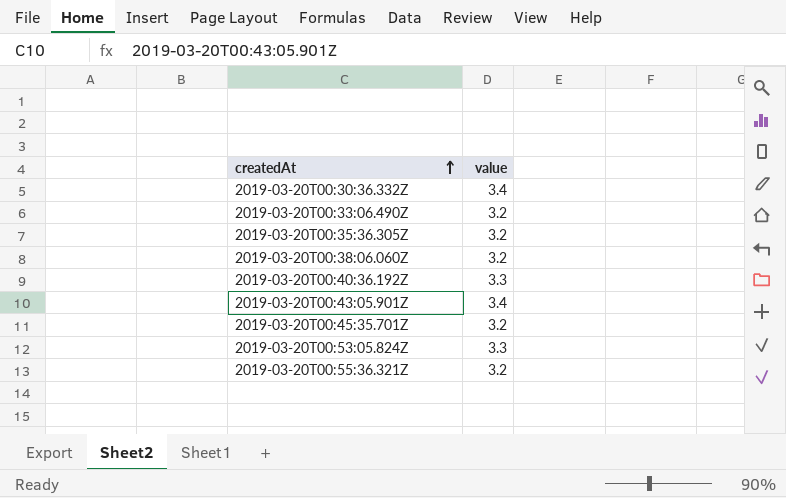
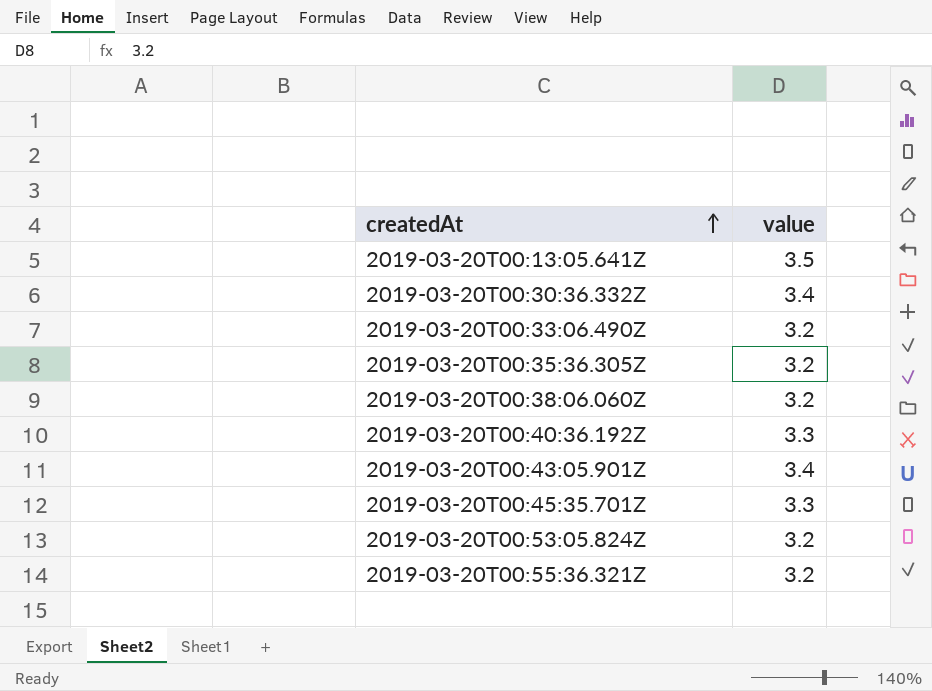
row 2019-03-20T00:13:05.641Z: none -> 3.5
2019-03-20T00:45:35.701Z | value: 3.2 -> 3.3
2019-03-20T00:53:05.824Z | value: 3.3 -> 3.2

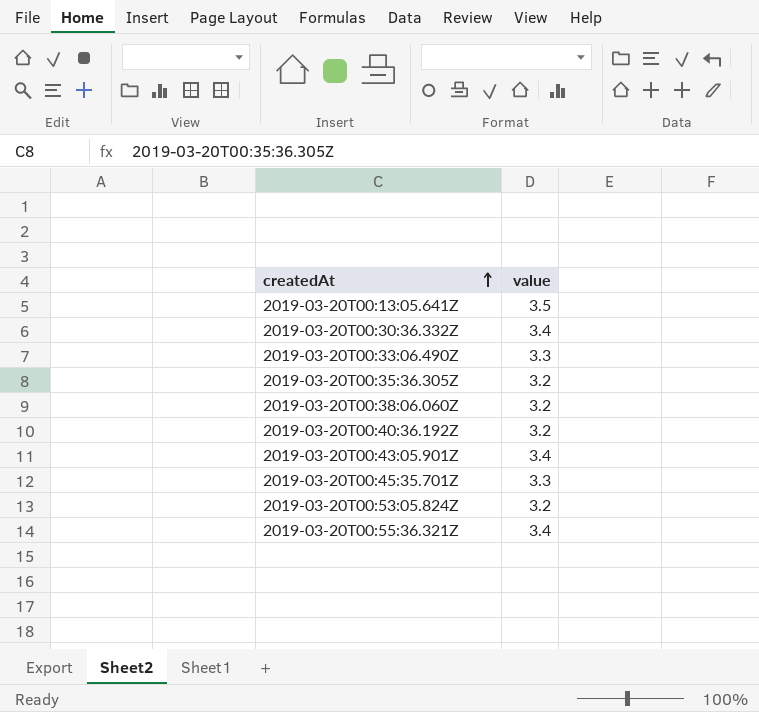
2019-03-20T00:33:06.490Z | value: 3.2 -> 3.3
2019-03-20T00:40:36.192Z | value: 3.3 -> 3.2
2019-03-20T00:55:36.321Z | value: 3.2 -> 3.4

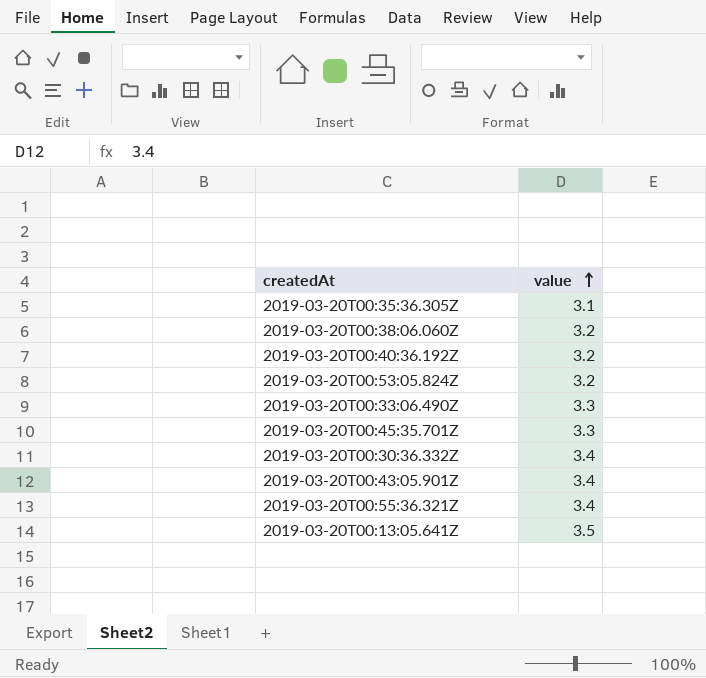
row order: createdAt ascending -> value ascending
2019-03-20T00:35:36.305Z | value: 3.2 -> 3.1

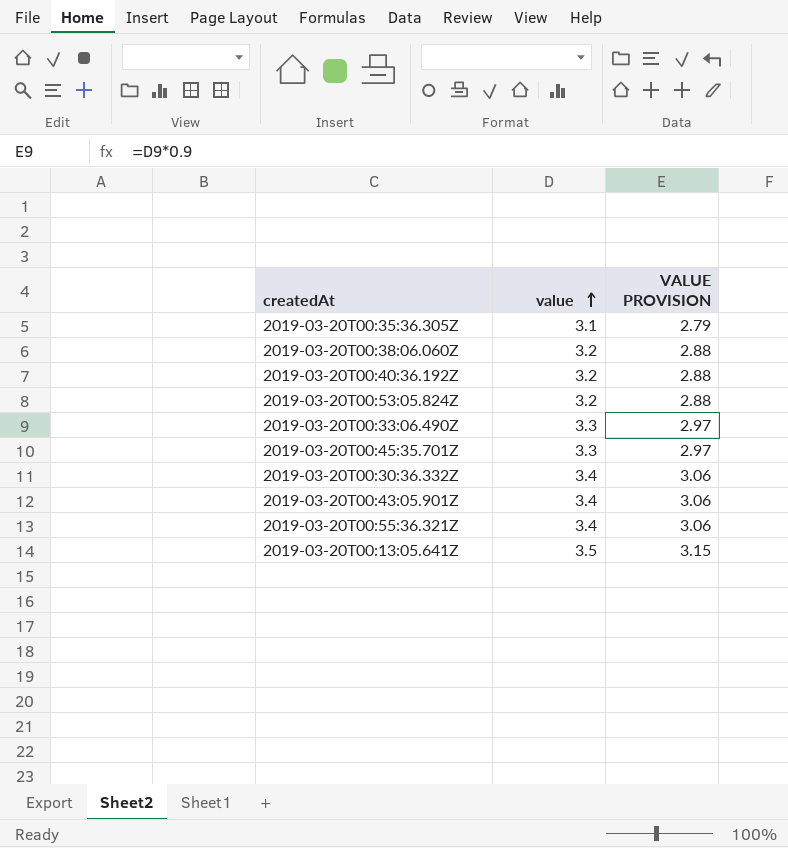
column VALUE PROVISION | formula: none -> [value] * 0.9

